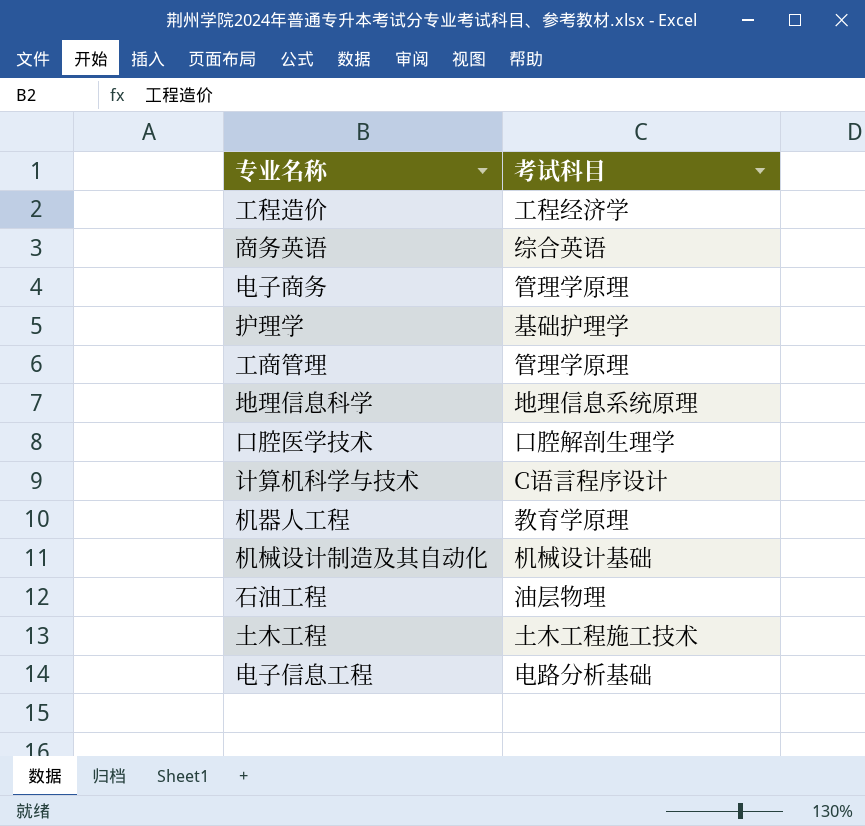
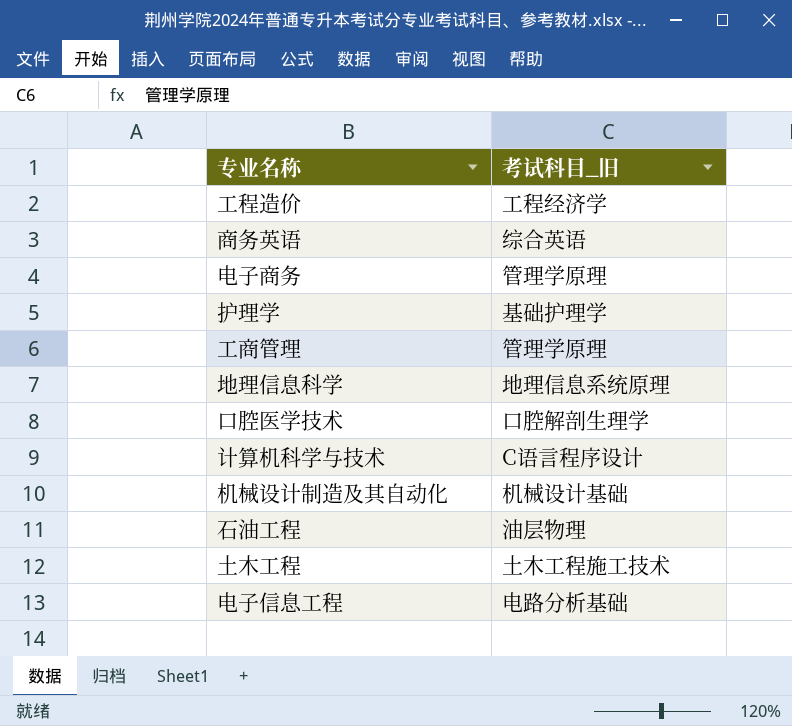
column name: 考试科目 -> 考试科目_旧
row 机器人工程: 教育学原理 -> none

